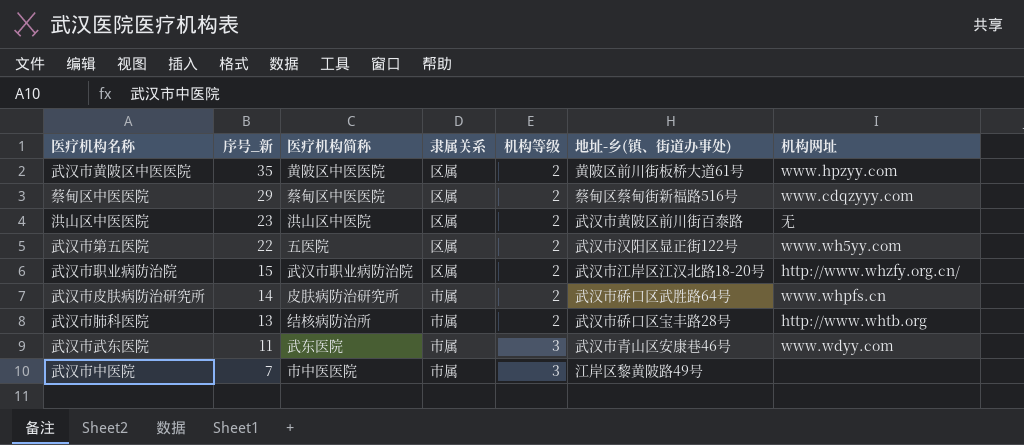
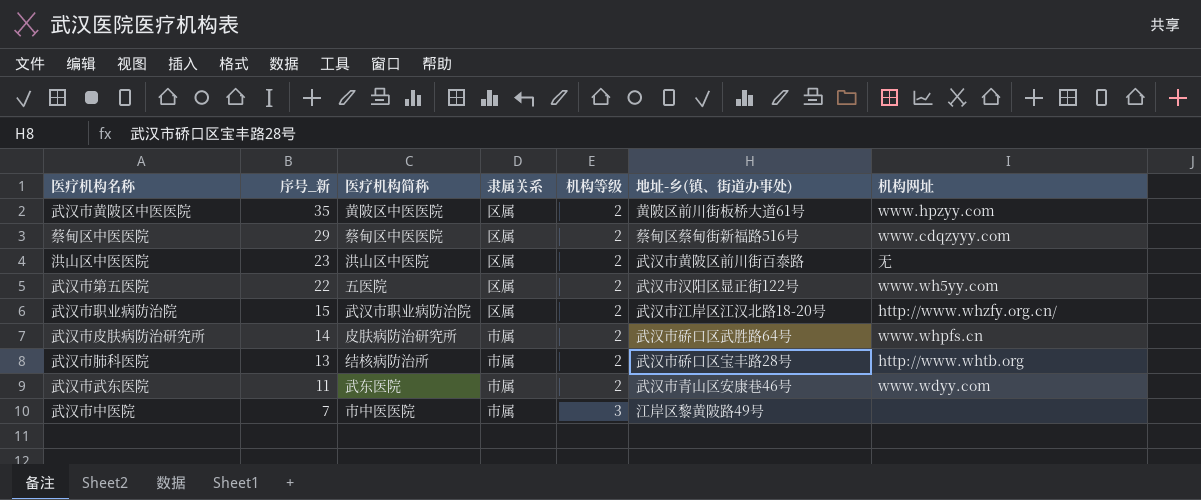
武汉市武东医院 | 机构等级: 3 -> 2

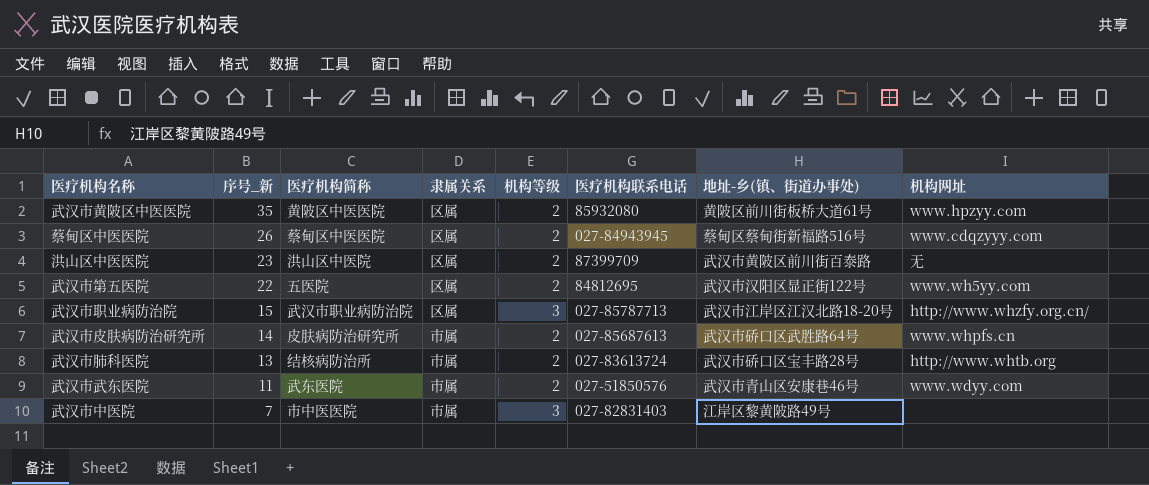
column 医疗机构联系电话 | position: none -> 6
蔡甸区中医医院 | 序号_新: 29 -> 26
武汉市职业病防治院 | 机构等级: 2 -> 3

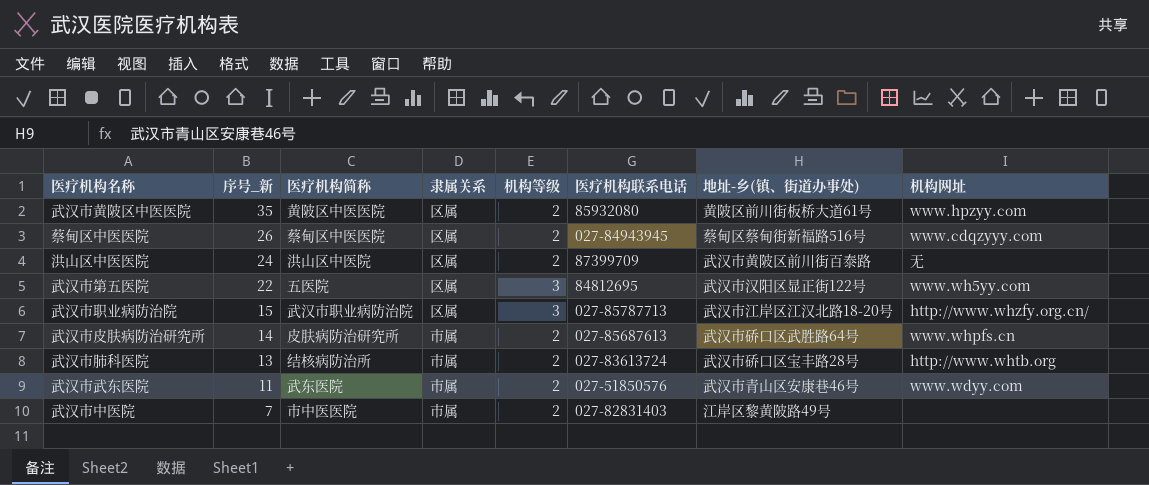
洪山区中医医院 | 序号_新: 23 -> 24
武汉市第五医院 | 机构等级: 2 -> 3
武汉市中医院 | 机构等级: 3 -> 2

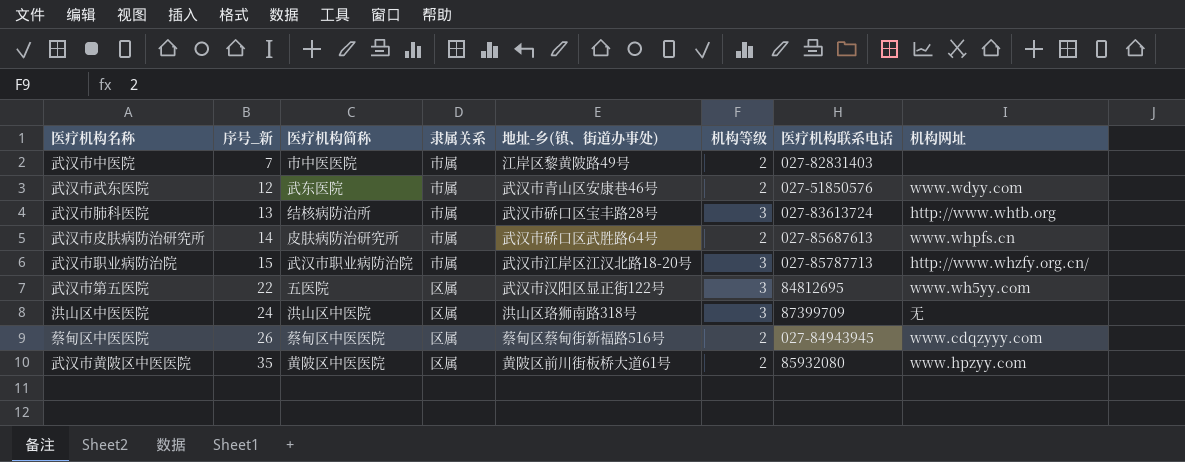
row order: 序号_新 descending -> 序号_新 ascending
column 地址-乡(镇、街道办事处) | position: 7 -> 5
武汉市武东医院 | 序号_新: 11 -> 12
武汉市肺科医院 | 机构等级: 2 -> 3
武汉市职业病防治院 | 隶属关系: 区属 -> 市属
洪山区中医医院 | 地址-乡(镇、街道办事处): 武汉市黄陂区前川街百泰路 -> 洪山区珞狮南路318号
洪山区中医医院 | 机构等级: 2 -> 3

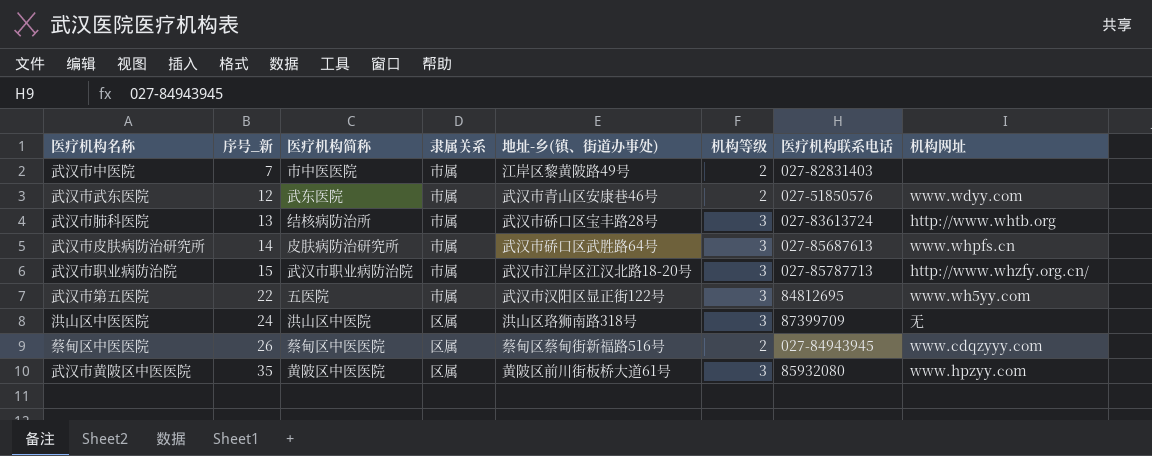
武汉市皮肤病防治研究所 | 机构等级: 2 -> 3
武汉市第五医院 | 隶属关系: 区属 -> 市属
武汉市黄陂区中医医院 | 机构等级: 2 -> 3

